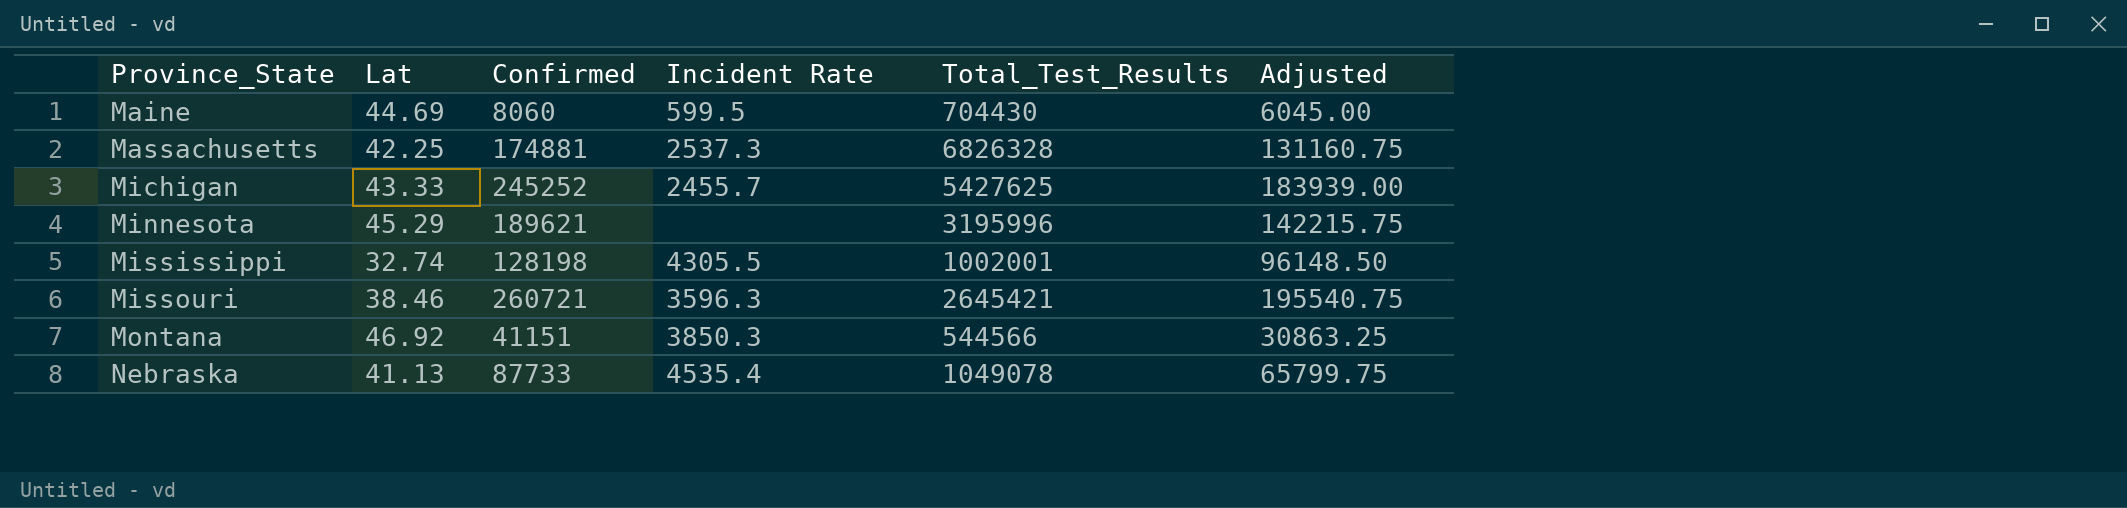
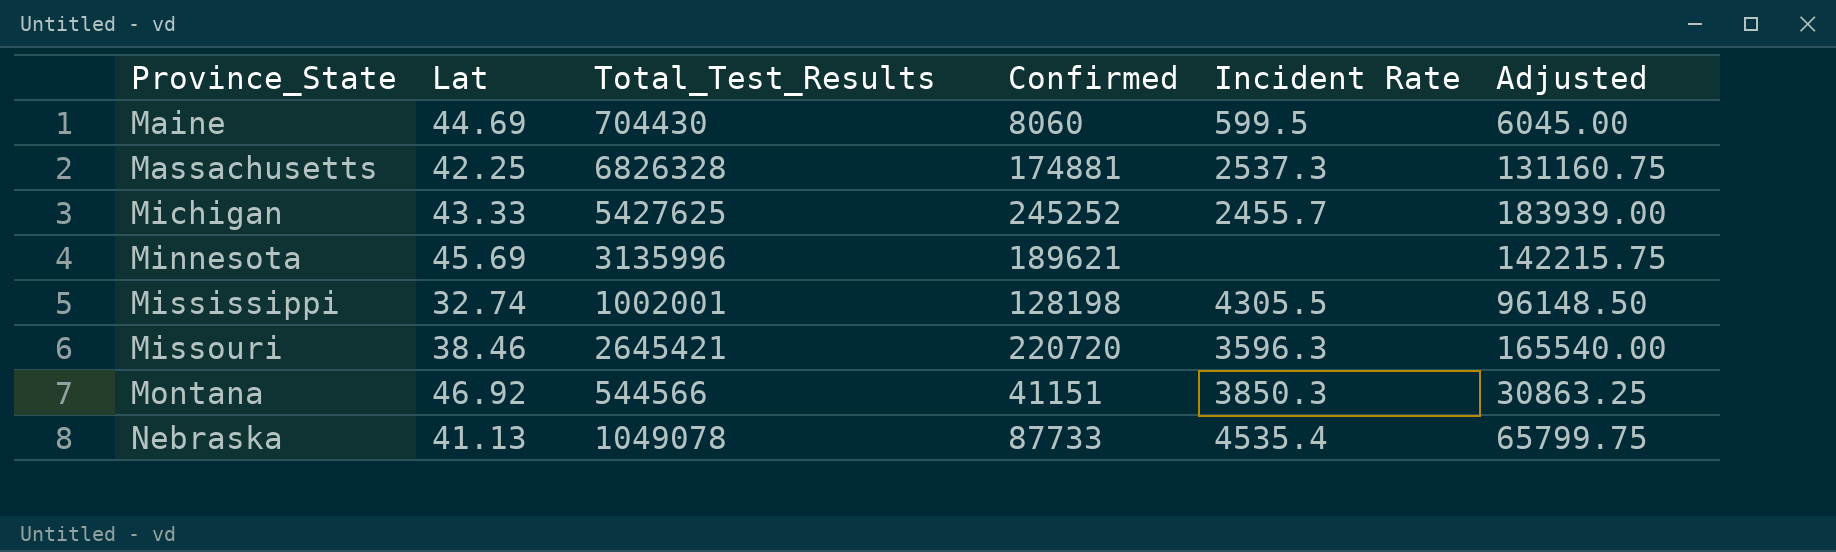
column Total_Test_Results | position: 5 -> 3
Minnesota | Lat: 45.29 -> 45.69
Minnesota | Total_Test_Results: 3195996 -> 3135996
Missouri | Confirmed: 260721 -> 220720
Missouri | Adjusted: 195540.75 -> 165540.00

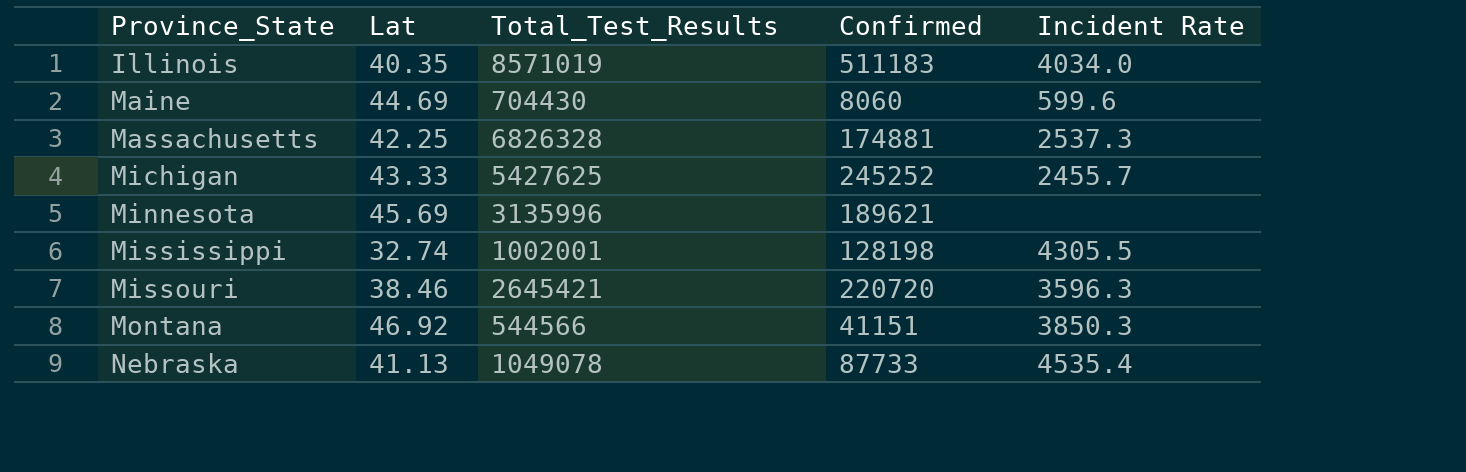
column Adjusted | formula: [Confirmed] * 0.75 -> none
row Illinois: none -> 40.35 | 8571019 | 511183 | 4034.0
Maine | Incident Rate: 599.5 -> 599.6

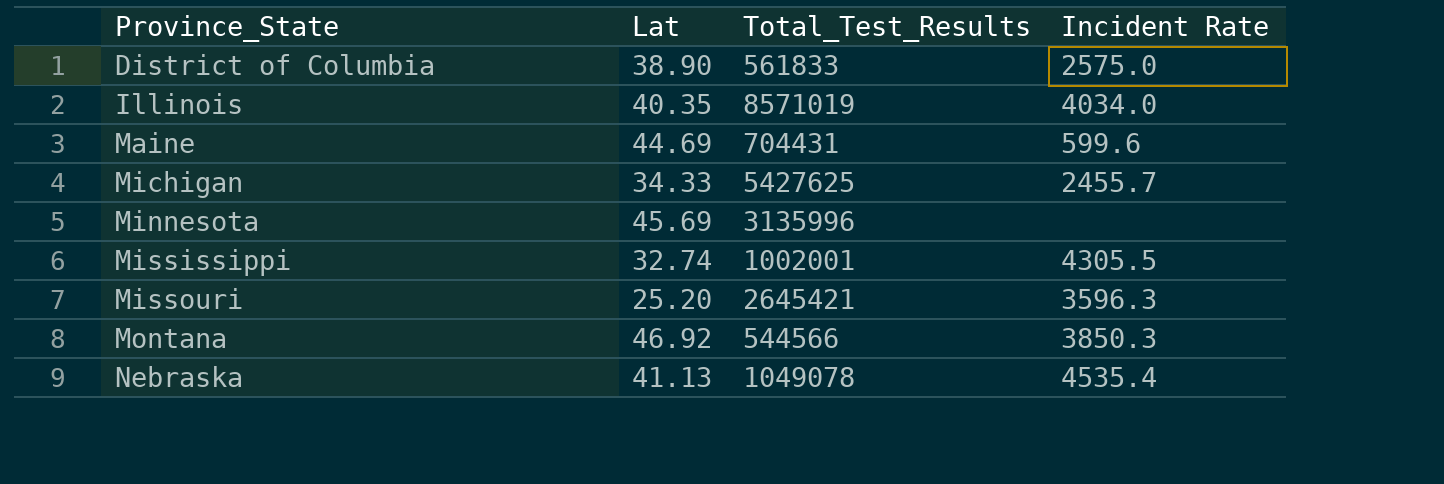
column Confirmed | position: 4 -> none
row Massachusetts: 42.25 | 6826328 | 174881 | 2537.3 -> none
row District of Columbia: none -> 38.90 | 561833 | 2575.0
Maine | Total_Test_Results: 704430 -> 704431
Michigan | Lat: 43.33 -> 34.33
Missouri | Lat: 38.46 -> 25.20

